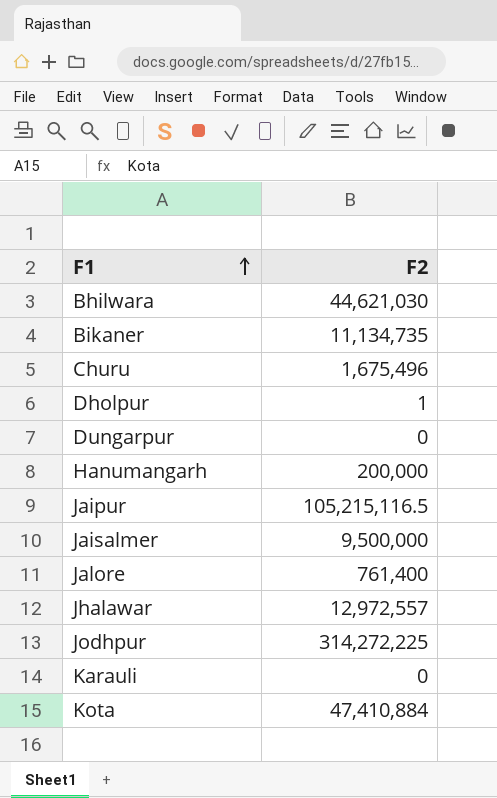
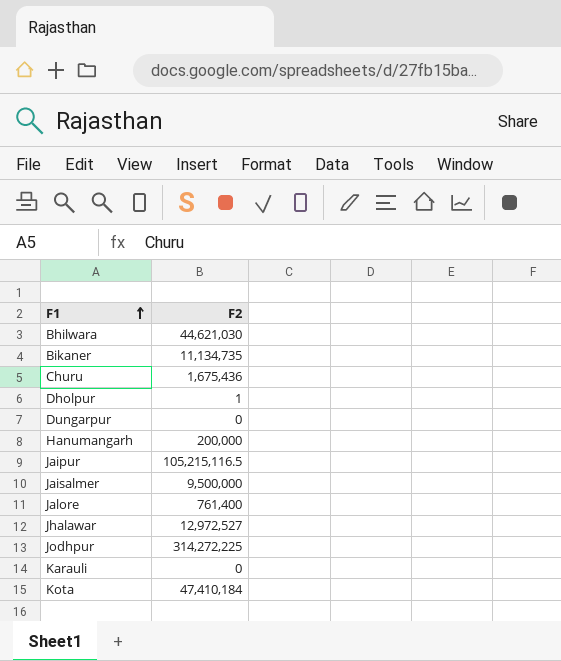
Churu | F2: 1,675,496 -> 1,675,436
Jhalawar | F2: 12,972,557 -> 12,972,527
Kota | F2: 47,410,884 -> 47,410,184

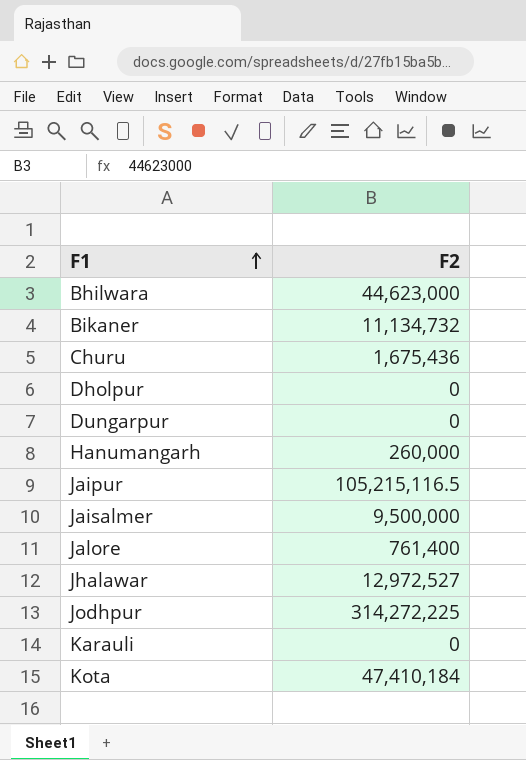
Bhilwara | F2: 44,621,030 -> 44,623,000
Bikaner | F2: 11,134,735 -> 11,134,732
Dholpur | F2: 1 -> 0
Hanumangarh | F2: 200,000 -> 260,000

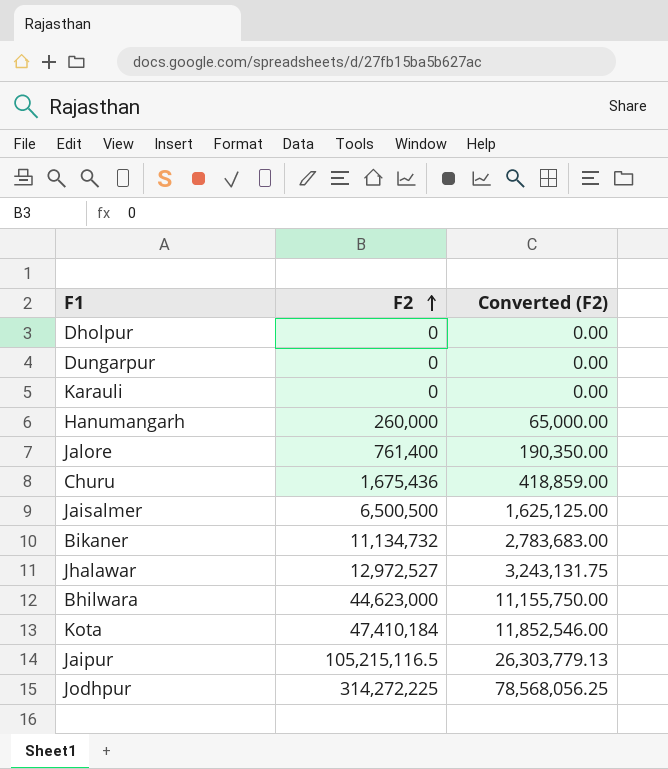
row order: F1 ascending -> F2 ascending
column Converted (F2) | formula: none -> [F2] * 0.25
Jaisalmer | F2: 9,500,000 -> 6,500,500

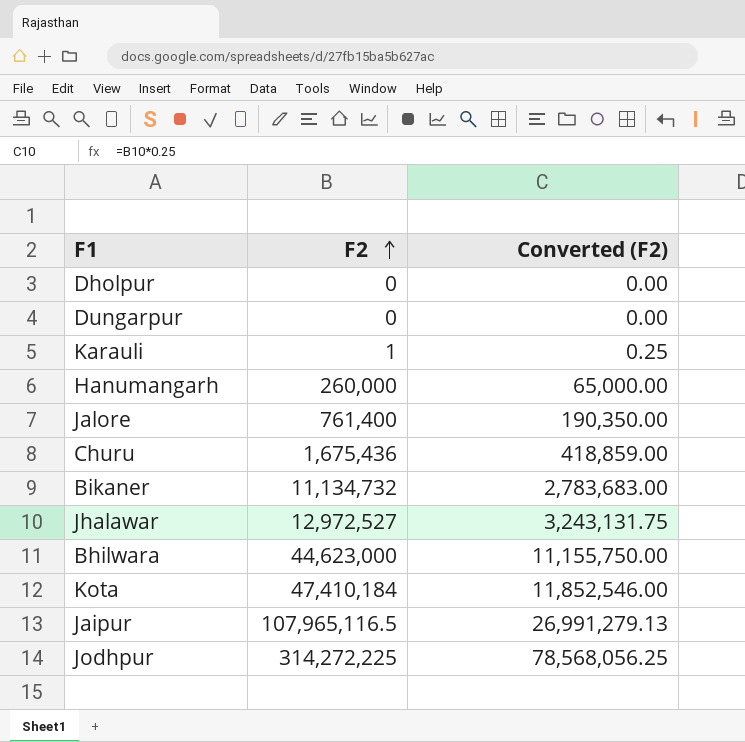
row Jaisalmer: 6,500,500 | 1,625,125.00 -> none
Karauli | F2: 0 -> 1
Karauli | Converted (F2): 0.00 -> 0.25
Jaipur | F2: 105,215,116.5 -> 107,965,116.5
Jaipur | Converted (F2): 26,303,779.13 -> 26,991,279.13

